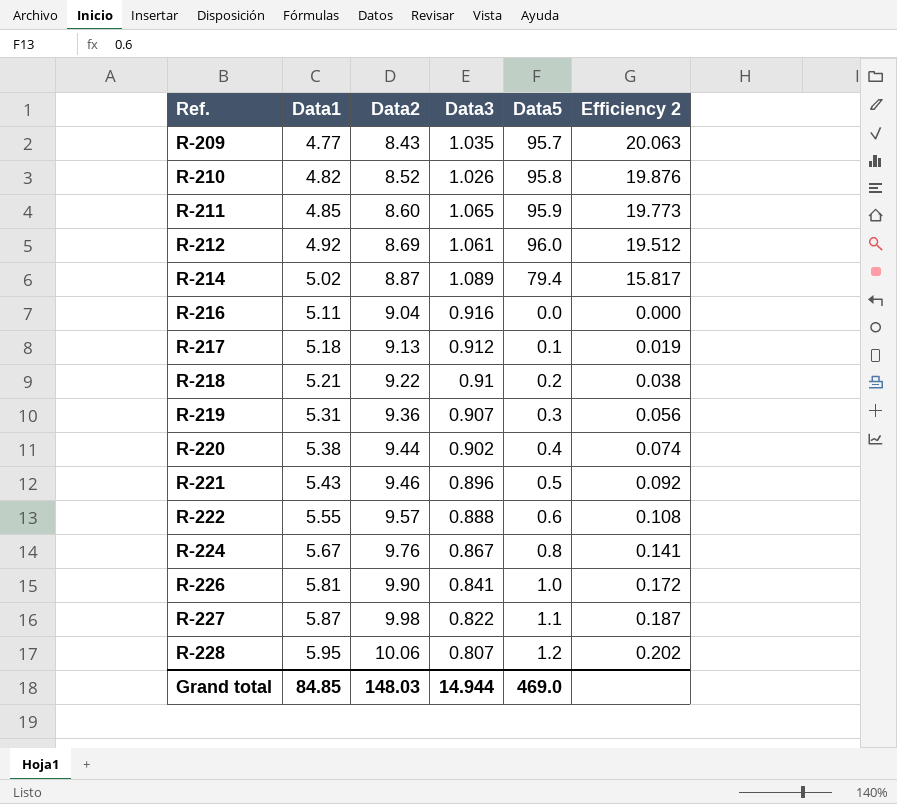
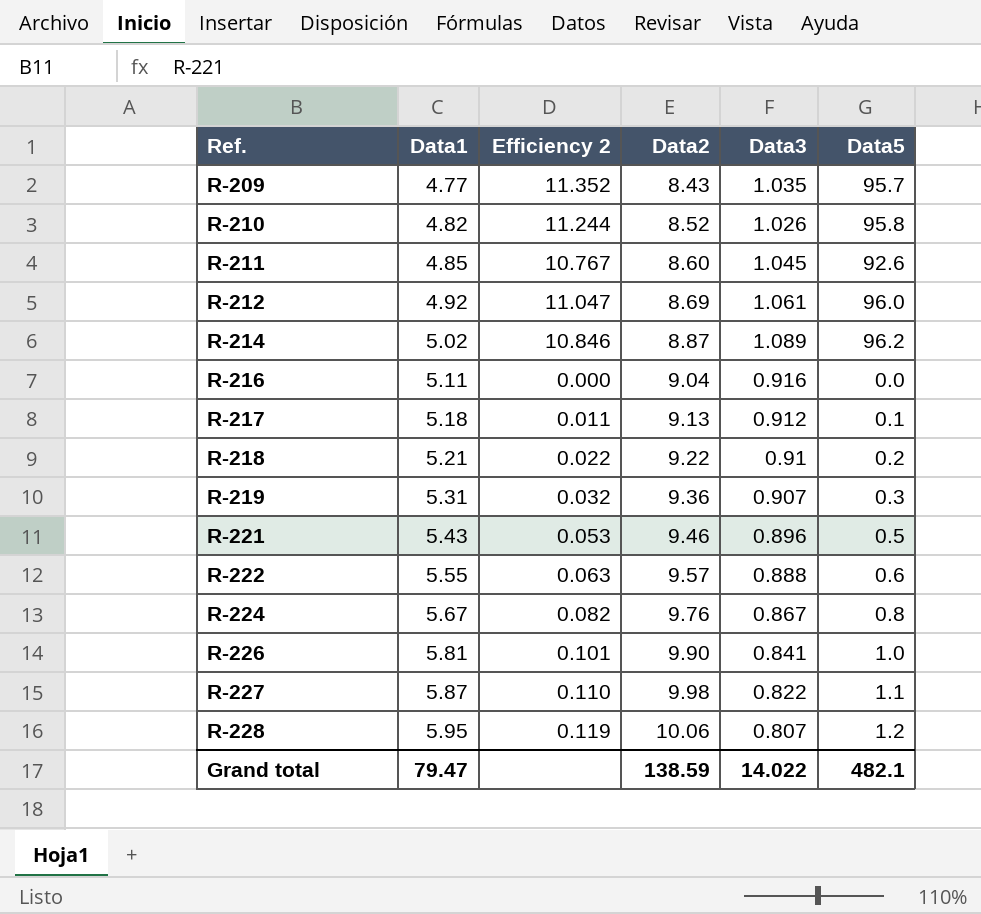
column Efficiency 2 | formula: [Data5] / [Data1] -> [Data5] / [Data2]
column Efficiency 2 | position: 6 -> 3
row R-220: 5.38 | 9.44 | 0.902 | 0.4 | 0.074 -> none
R-211 | Data3: 1.065 -> 1.045
R-211 | Data5: 95.9 -> 92.6
R-214 | Data5: 79.4 -> 96.2
Grand total | Data1: 84.85 -> 79.47
Grand total | Data2: 148.03 -> 138.59
Grand total | Data3: 14.944 -> 14.022
Grand total | Data5: 469.0 -> 482.1

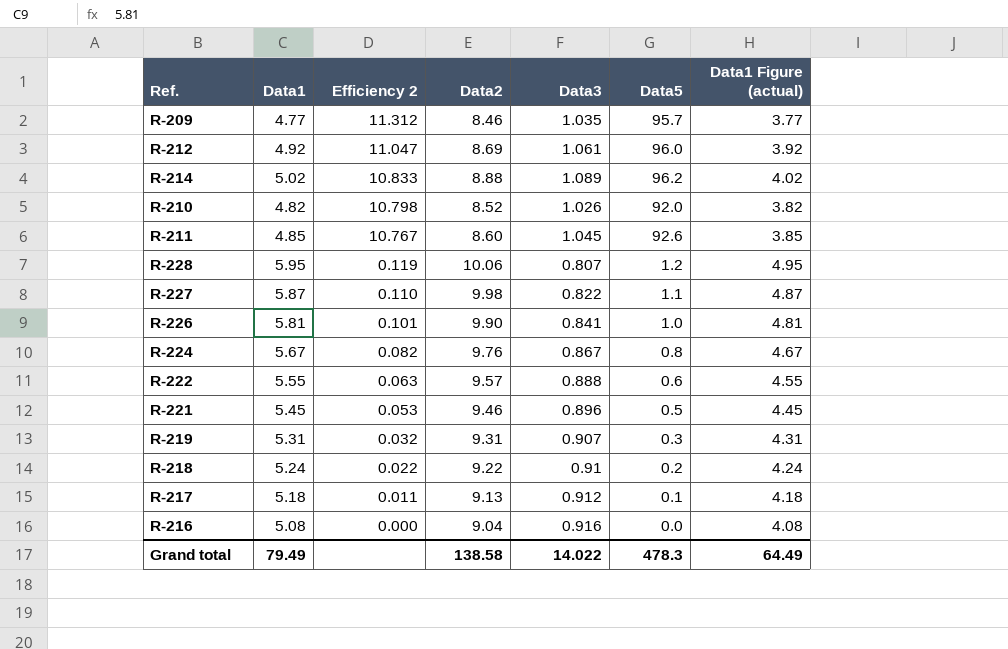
row order: Ref. ascending -> Efficiency 2 descending
column Data1 Figure (actual) | formula: none -> [Data1] - 1
R-209 | Efficiency 2: 11.352 -> 11.312
R-209 | Data2: 8.43 -> 8.46
R-214 | Efficiency 2: 10.846 -> 10.833
R-214 | Data2: 8.87 -> 8.88
R-210 | Efficiency 2: 11.244 -> 10.798
R-210 | Data5: 95.8 -> 92.0
R-221 | Data1: 5.43 -> 5.45
R-219 | Data2: 9.36 -> 9.31
R-218 | Data1: 5.21 -> 5.24
R-216 | Data1: 5.11 -> 5.08
Grand total | Data1: 79.47 -> 79.49
Grand total | Data2: 138.59 -> 138.58
Grand total | Data5: 482.1 -> 478.3

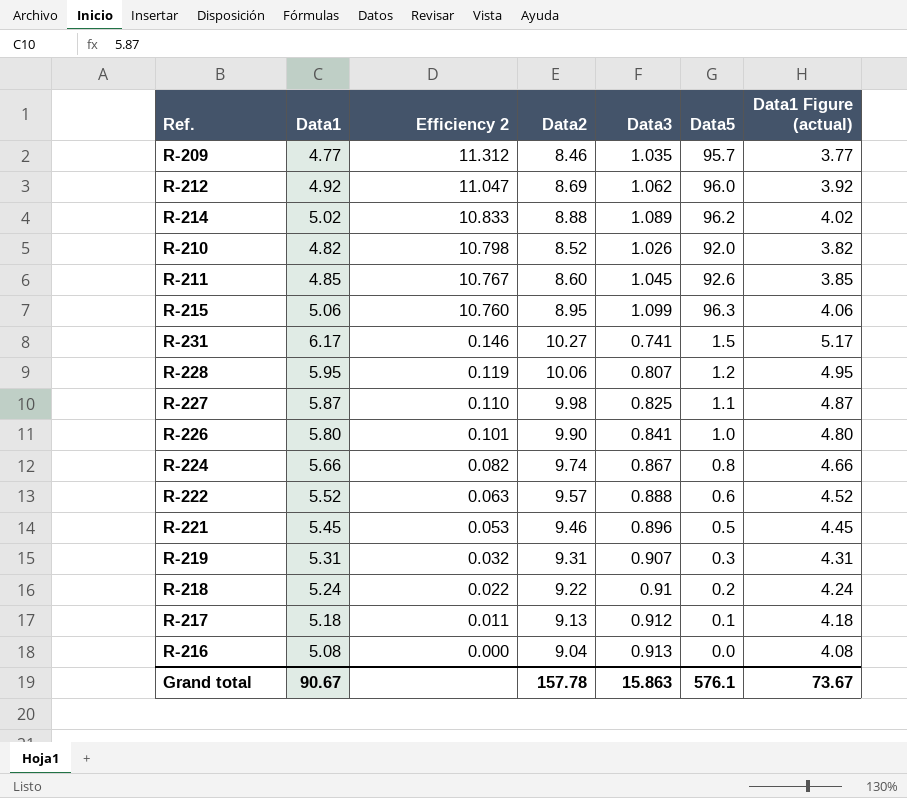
R-212 | Data3: 1.061 -> 1.062
row R-215: none -> 5.06 | 10.760 | 8.95 | 1.099 | 96.3 | 4.06
row R-231: none -> 6.17 | 0.146 | 10.27 | 0.741 | 1.5 | 5.17
R-227 | Data3: 0.822 -> 0.825
R-226 | Data1: 5.81 -> 5.80
R-226 | Data1 Figure (actual): 4.81 -> 4.80
R-224 | Data1: 5.67 -> 5.66
R-224 | Data2: 9.76 -> 9.74
R-224 | Data1 Figure (actual): 4.67 -> 4.66
R-222 | Data1: 5.55 -> 5.52
R-222 | Data1 Figure (actual): 4.55 -> 4.52
R-216 | Data3: 0.916 -> 0.913
Grand total | Data1: 79.49 -> 90.67
Grand total | Data2: 138.58 -> 157.78
Grand total | Data3: 14.022 -> 15.863
Grand total | Data5: 478.3 -> 576.1
Grand total | Data1 Figure (actual): 64.49 -> 73.67

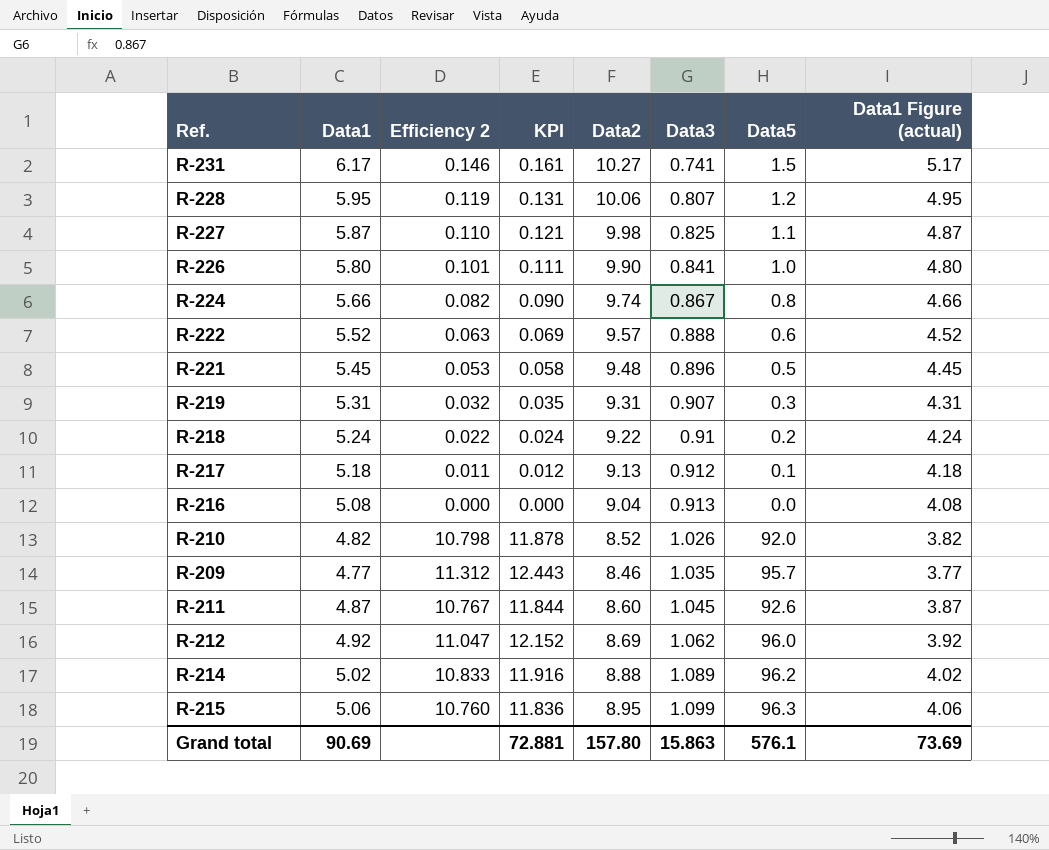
row order: Efficiency 2 descending -> Data3 ascending
column KPI | formula: none -> [Efficiency 2] * 1.1
R-221 | Data2: 9.46 -> 9.48
R-211 | Data1: 4.85 -> 4.87
R-211 | Data1 Figure (actual): 3.85 -> 3.87
Grand total | Data1: 90.67 -> 90.69
Grand total | Data2: 157.78 -> 157.80
Grand total | Data1 Figure (actual): 73.67 -> 73.69

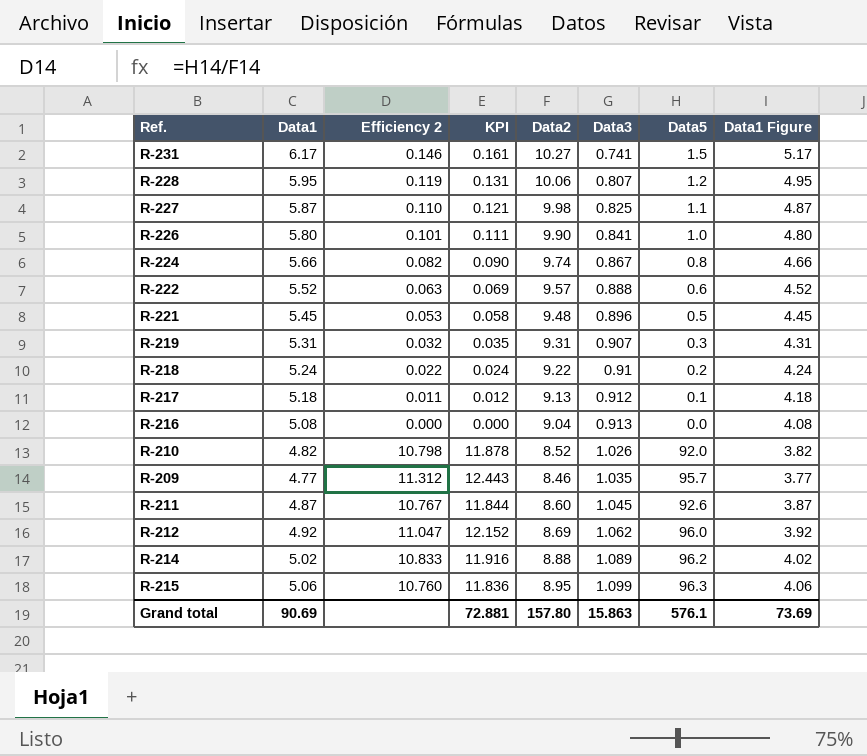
column name: Data1 Figure (actual) -> Data1 Figure

